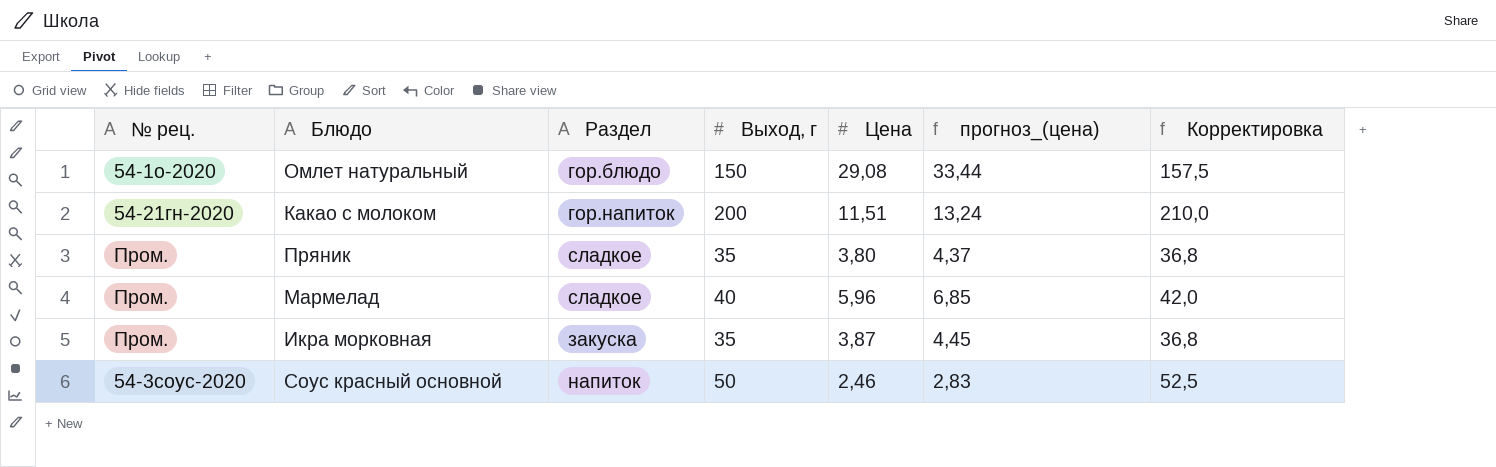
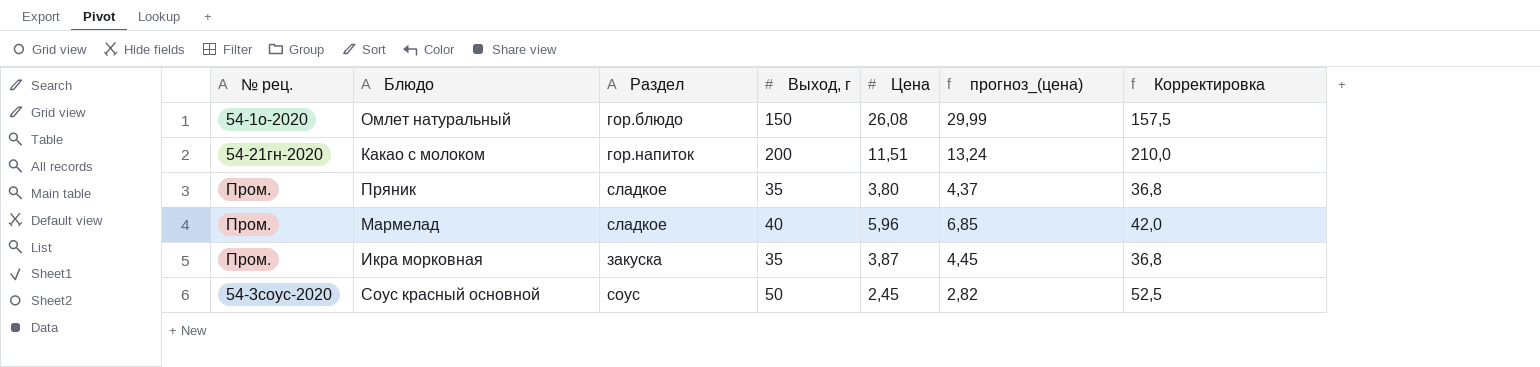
Омлет натуральный | Цена: 29,08 -> 26,08
Омлет натуральный | прогноз_(цена): 33,44 -> 29,99
Соус красный основной | Раздел: напиток -> соус
Соус красный основной | Цена: 2,46 -> 2,45
Соус красный основной | прогноз_(цена): 2,83 -> 2,82

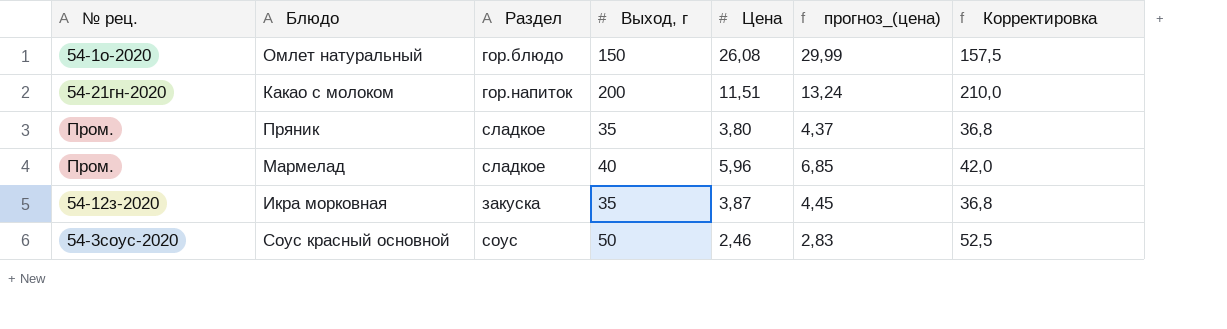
Икра морковная | № рец.: Пром. -> 54-12з-2020
Соус красный основной | Цена: 2,45 -> 2,46
Соус красный основной | прогноз_(цена): 2,82 -> 2,83

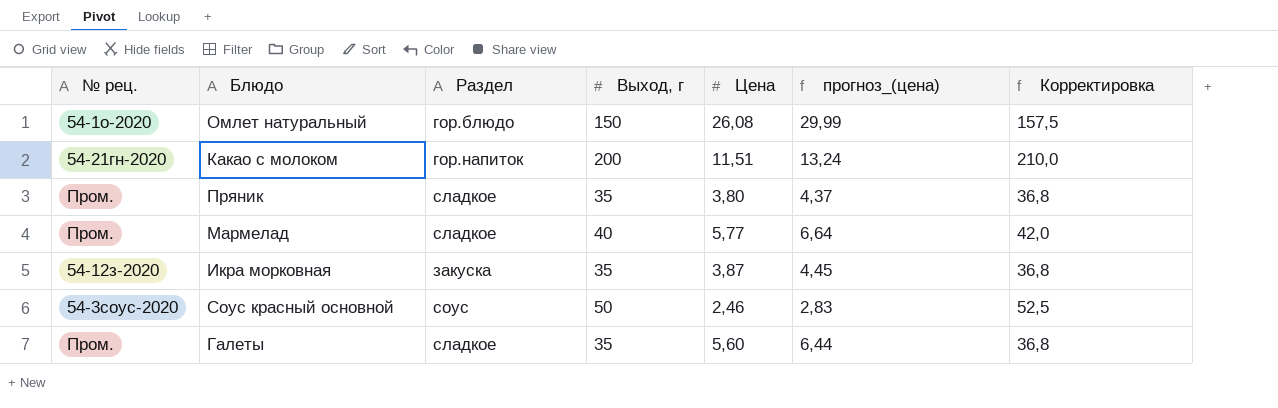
Мармелад | Цена: 5,96 -> 5,77
Мармелад | прогноз_(цена): 6,85 -> 6,64
row Галеты: none -> Пром. | сладкое | 35 | 5,60 | 6,44 | 36,8

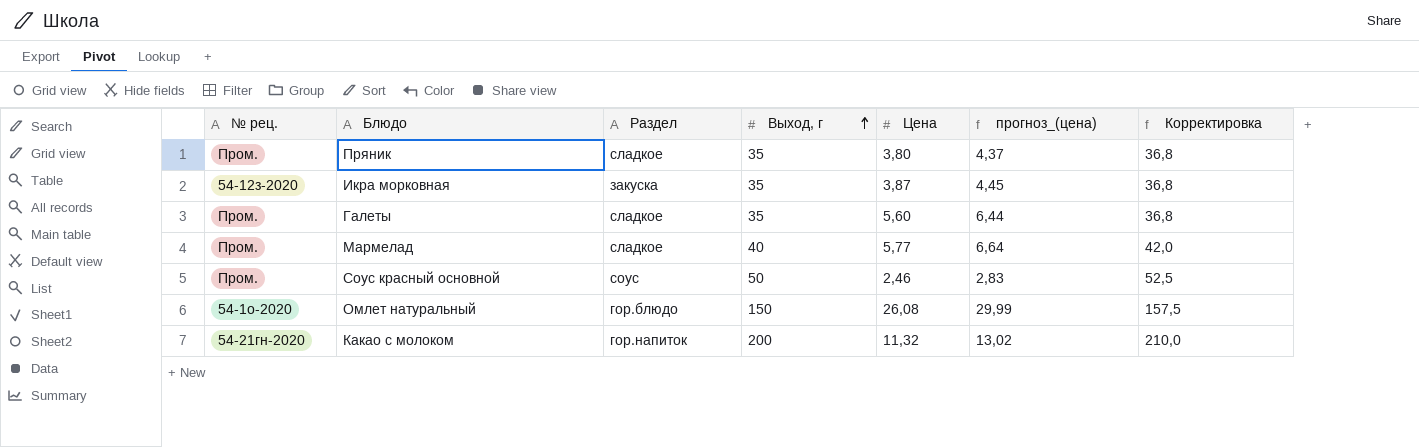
row order: none -> Выход, г ascending
Соус красный основной | № рец.: 54-3соус-2020 -> Пром.
Какао с молоком | Цена: 11,51 -> 11,32
Какао с молоком | прогноз_(цена): 13,24 -> 13,02

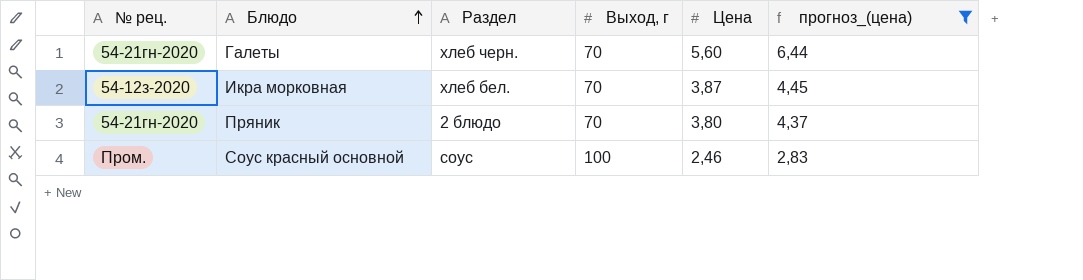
filter: none -> прогноз_(цена) <= 6,44
row order: Выход, г ascending -> Блюдо ascending
column Корректировка | formula: [Выход, г] * 1,05 -> none
Галеты | № рец.: Пром. -> 54-21гн-2020
Галеты | Раздел: сладкое -> хлеб черн.
Галеты | Выход, г: 35 -> 70
Икра морковная | Раздел: закуска -> хлеб бел.
Икра морковная | Выход, г: 35 -> 70
Пряник | № рец.: Пром. -> 54-21гн-2020
Пряник | Раздел: сладкое -> 2 блюдо
Пряник | Выход, г: 35 -> 70
Соус красный основной | Выход, г: 50 -> 100

